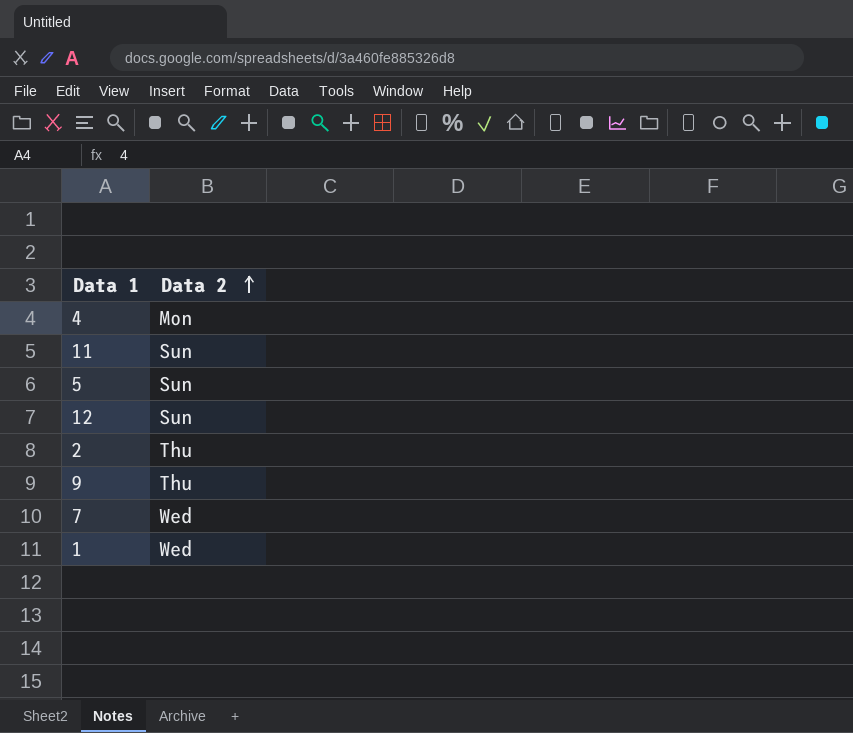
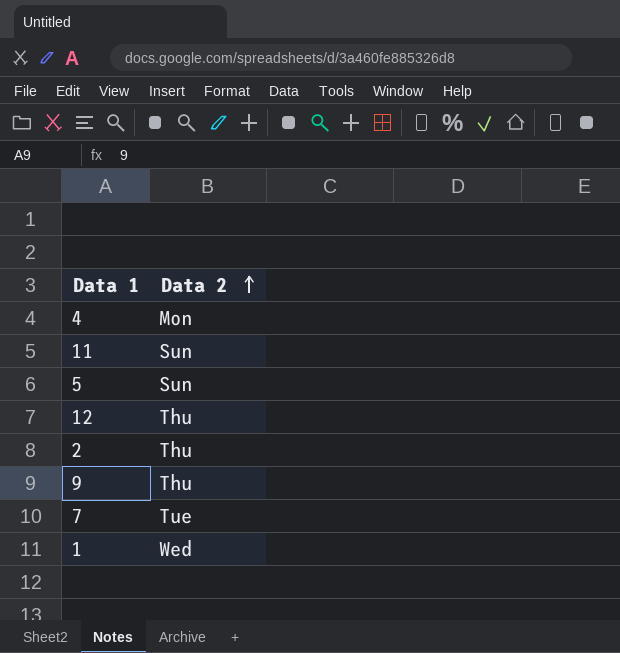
12 | Data 2: Sun -> Thu
7 | Data 2: Wed -> Tue

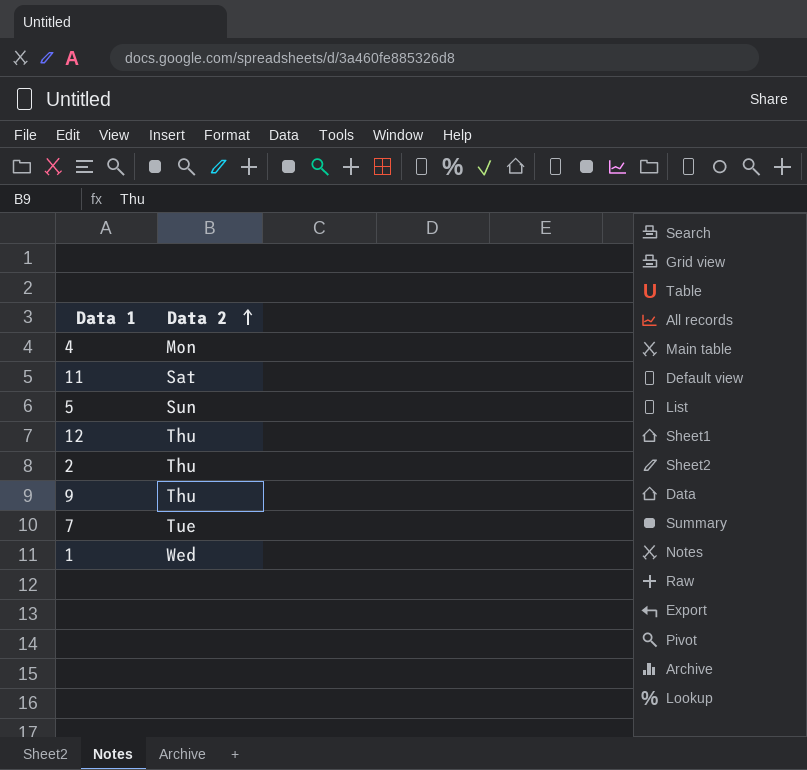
11 | Data 2: Sun -> Sat

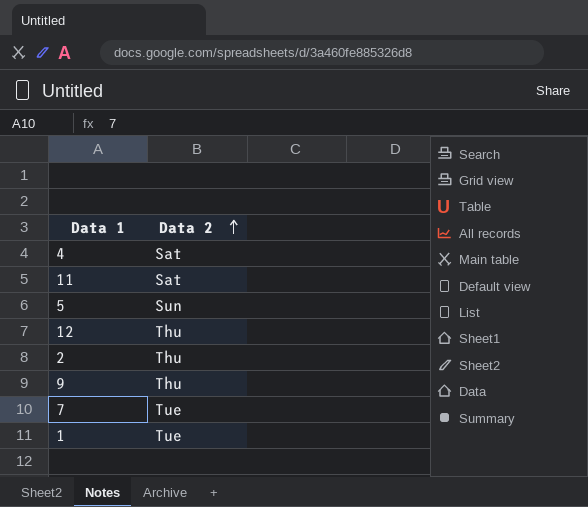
4 | Data 2: Mon -> Sat
1 | Data 2: Wed -> Tue

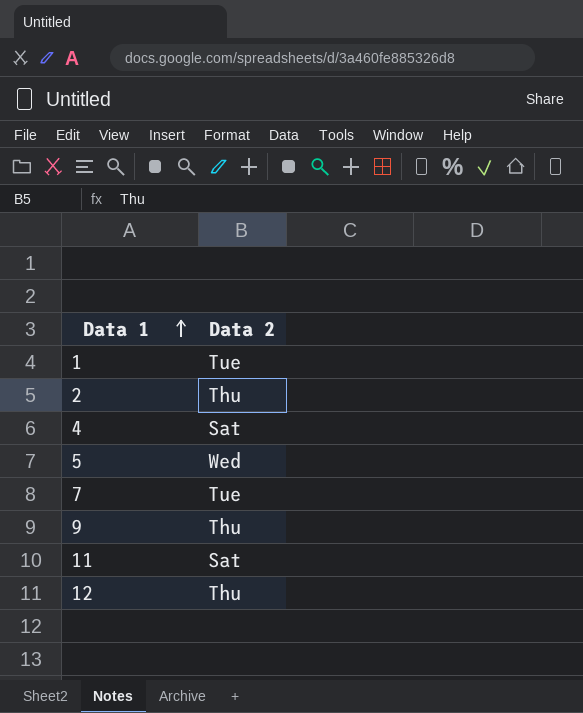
row order: Data 2 ascending -> Data 1 ascending
5 | Data 2: Sun -> Wed

